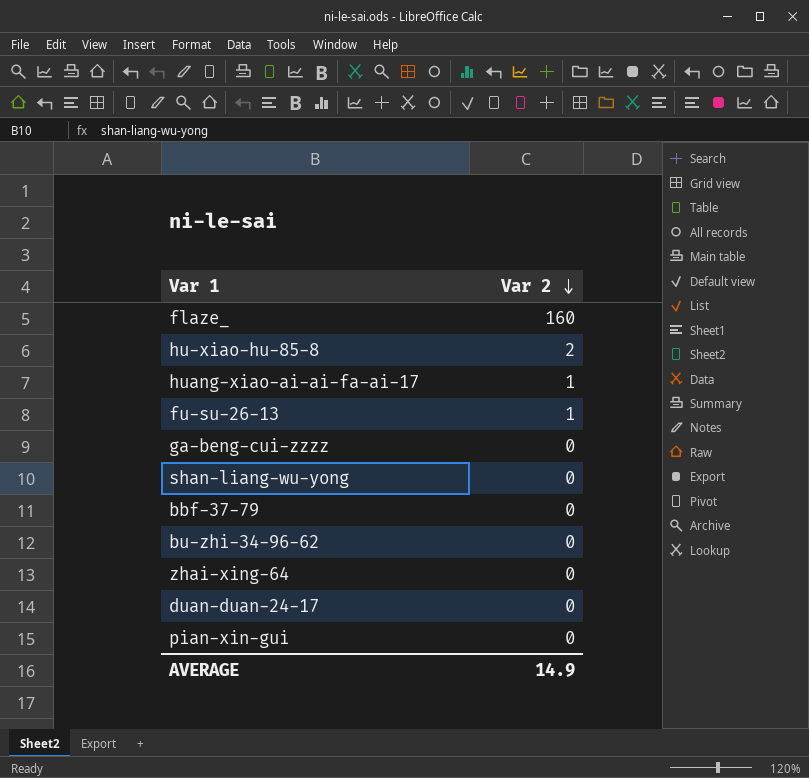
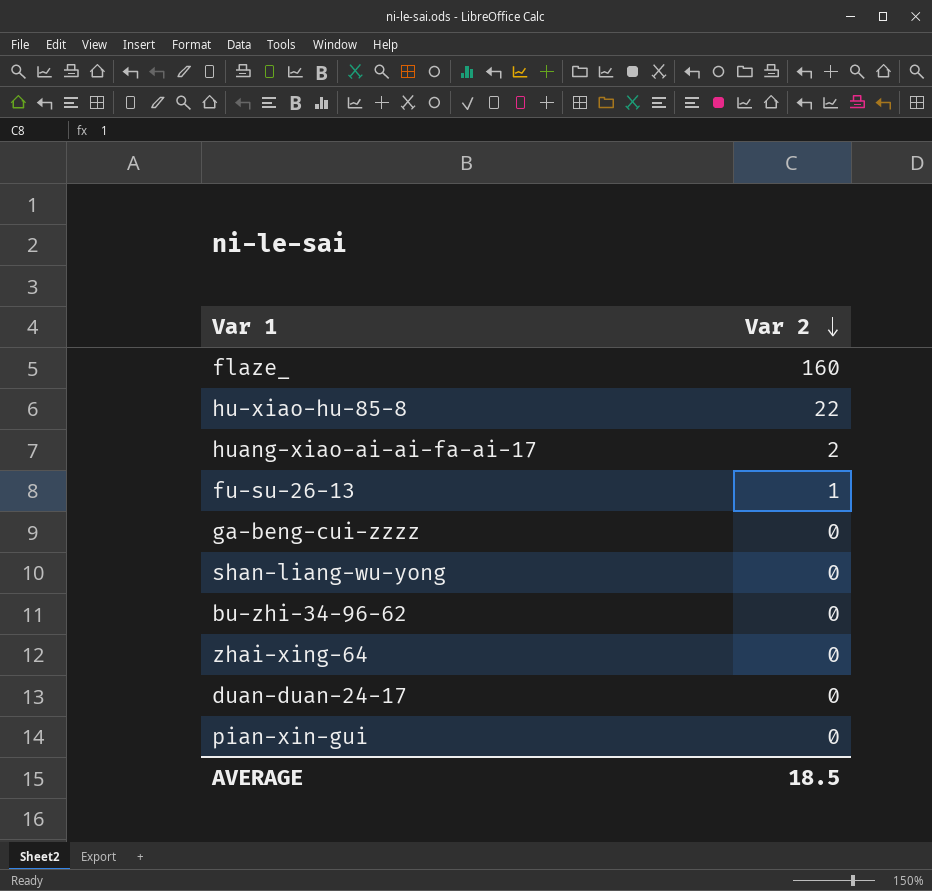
row bbf-37-79: 0 -> none
hu-xiao-hu-85-8 | Var 2: 2 -> 22
huang-xiao-ai-ai-fa-ai-17 | Var 2: 1 -> 2
AVERAGE | Var 2: 14.9 -> 18.5

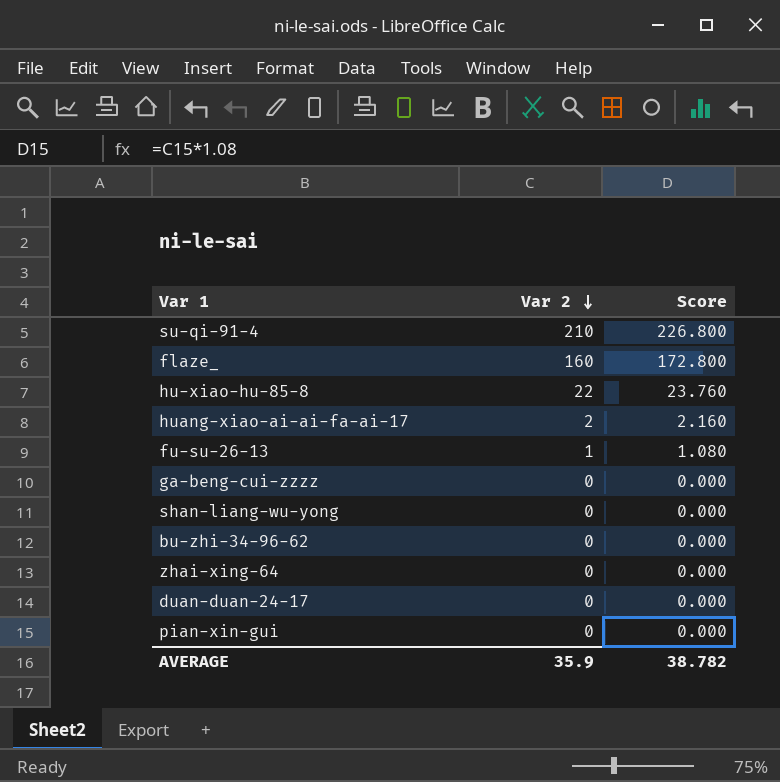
column Score | formula: none -> [Var 2] * 1.08
row su-qi-91-4: none -> 210 | 226.800
AVERAGE | Var 2: 18.5 -> 35.9

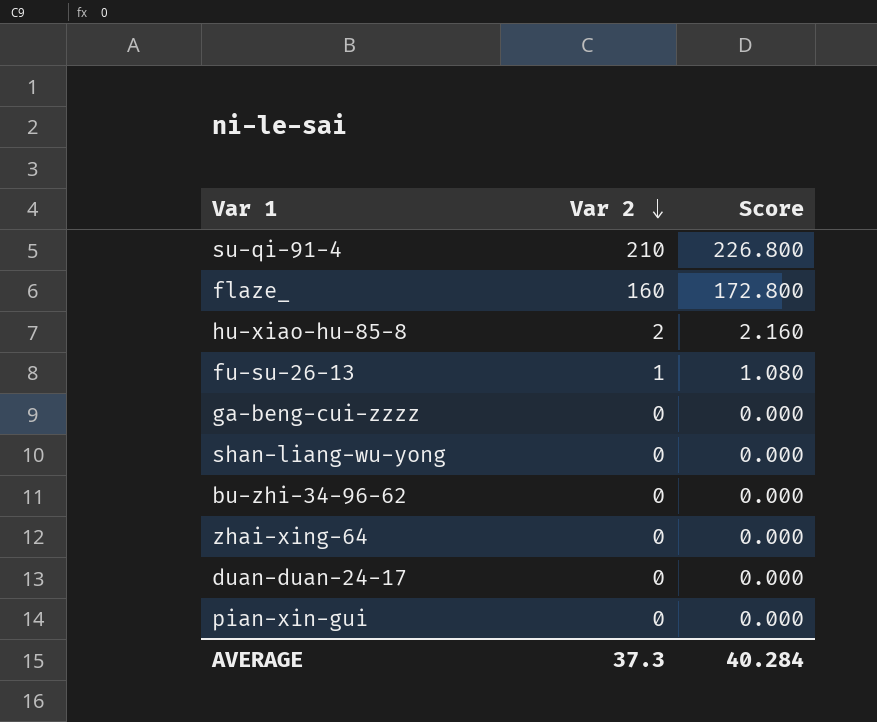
row huang-xiao-ai-ai-fa-ai-17: 2 | 2.160 -> none
hu-xiao-hu-85-8 | Var 2: 22 -> 2
hu-xiao-hu-85-8 | Score: 23.760 -> 2.160
AVERAGE | Var 2: 35.9 -> 37.3
AVERAGE | Score: 38.782 -> 40.284

